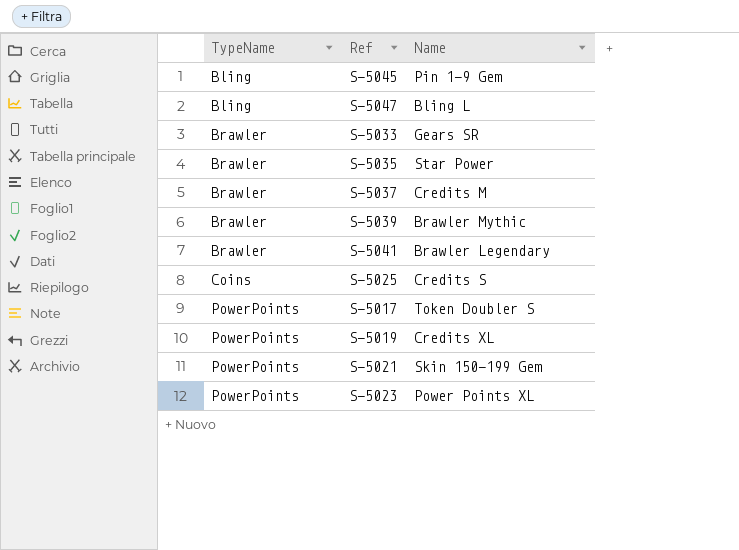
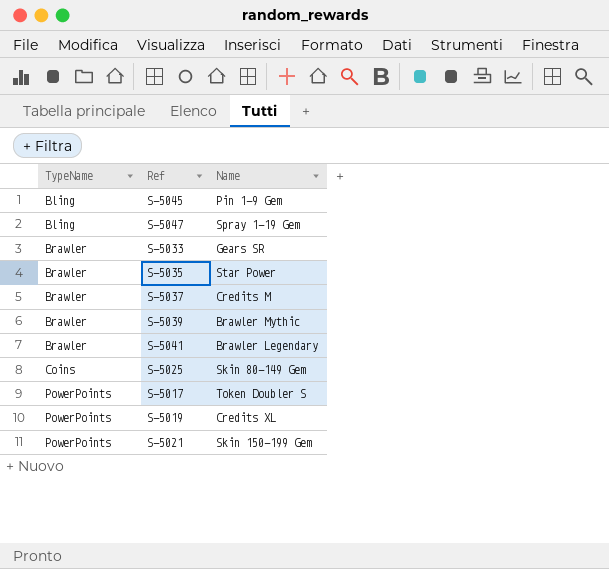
row S-5023: PowerPoints | Power Points XL -> none
S-5047 | Name: Bling L -> Spray 1-19 Gem
S-5025 | Name: Credits S -> Skin 80-149 Gem

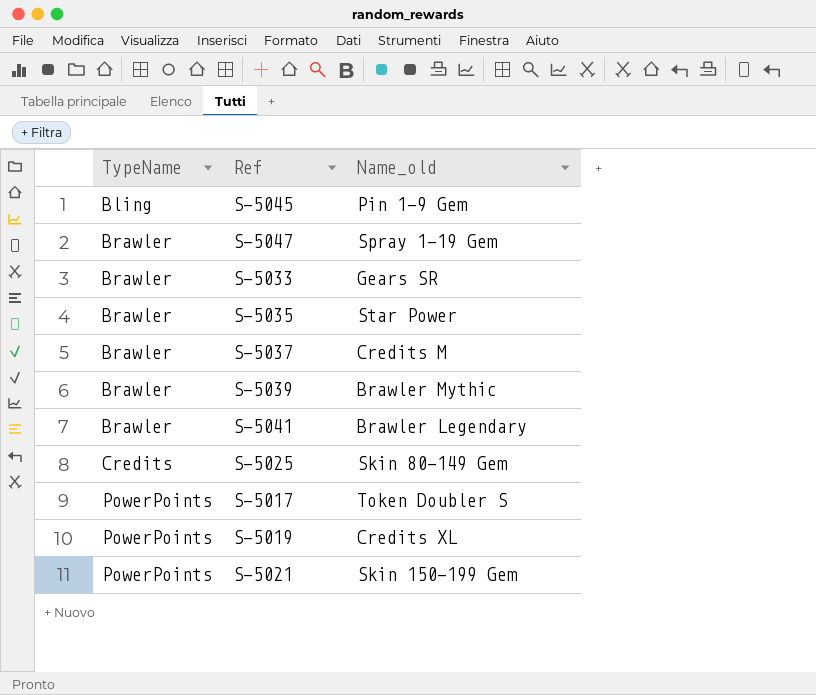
column name: Name -> Name_old
S-5047 | TypeName: Bling -> Brawler
S-5025 | TypeName: Coins -> Credits

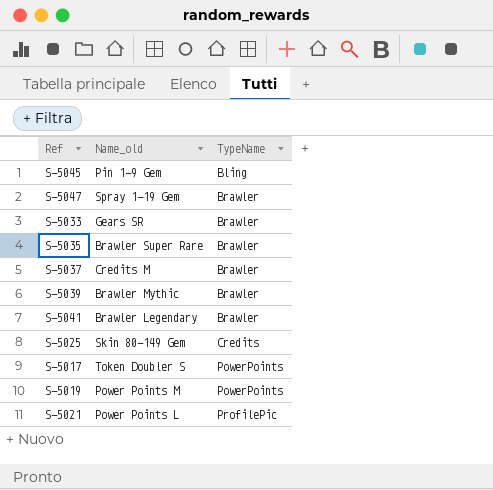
column TypeName | position: 1 -> 3
S-5035 | Name_old: Star Power -> Brawler Super Rare
S-5019 | Name_old: Credits XL -> Power Points M
S-5021 | Name_old: Skin 150-199 Gem -> Power Points L
S-5021 | TypeName: PowerPoints -> ProfilePic

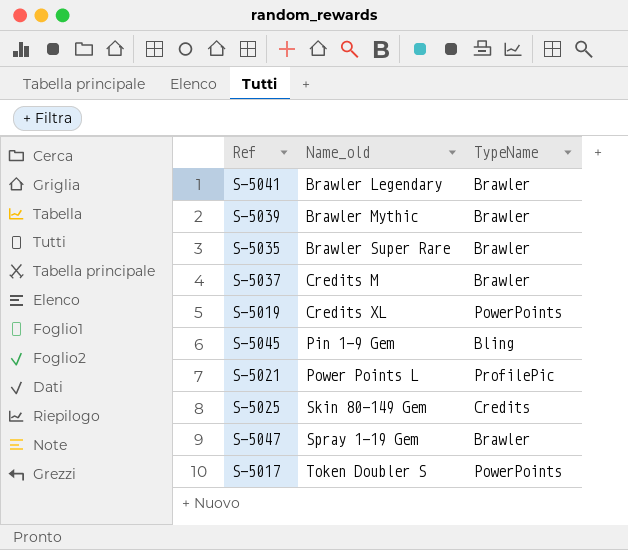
row order: TypeName ascending -> Name_old ascending
row S-5033: Gears SR | Brawler -> none
S-5019 | Name_old: Power Points M -> Credits XL

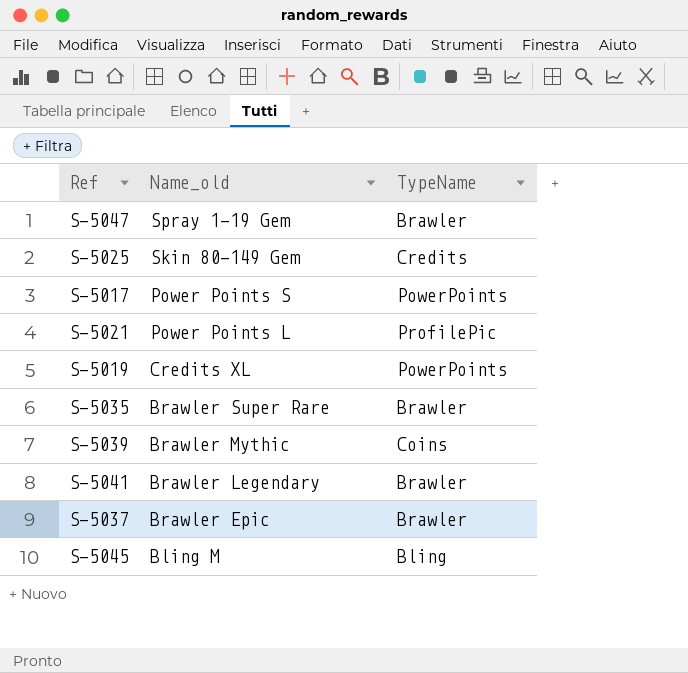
row order: Name_old ascending -> Name_old descending
S-5017 | Name_old: Token Doubler S -> Power Points S
S-5039 | TypeName: Brawler -> Coins
S-5037 | Name_old: Credits M -> Brawler Epic
S-5045 | Name_old: Pin 1-9 Gem -> Bling M

